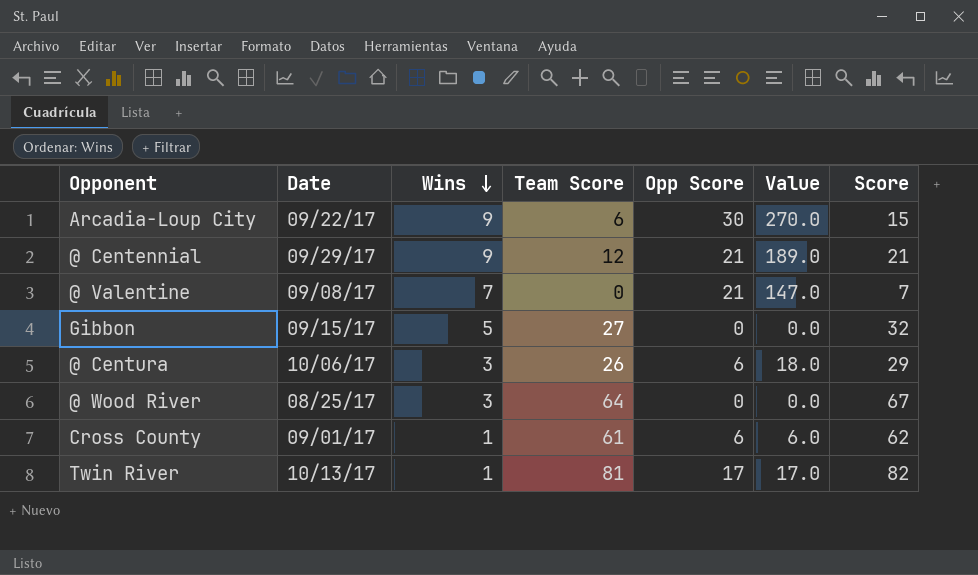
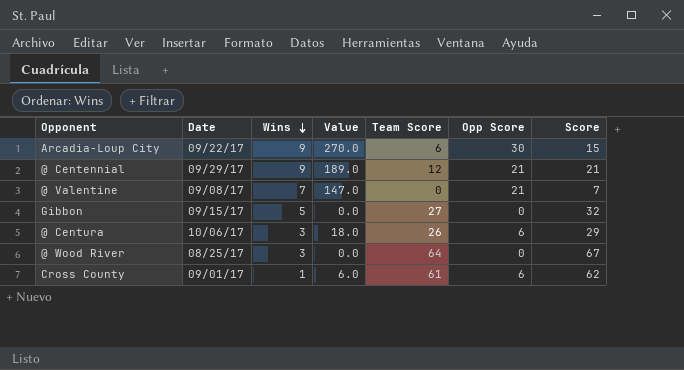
column Value | position: 6 -> 4
row Twin River: 10/13/17 | 1 | 81 | 17 | 17.0 | 82 -> none

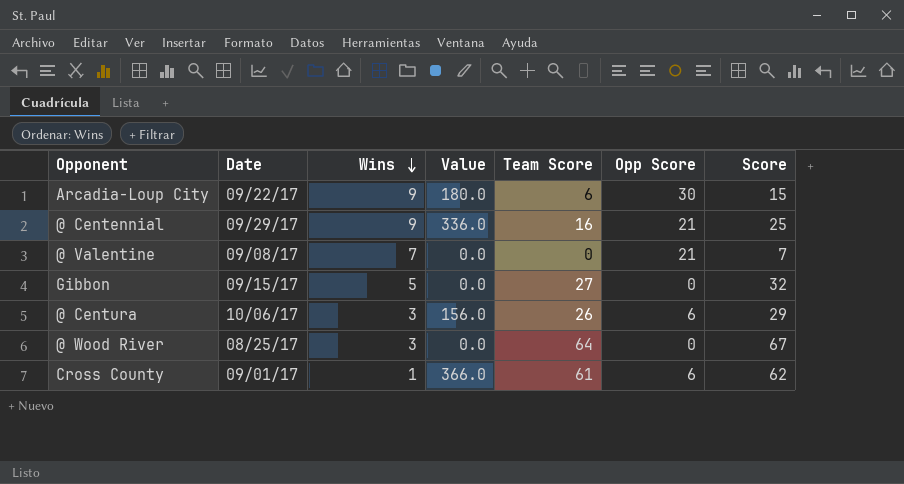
column Value | formula: [Wins] * [Opp Score] -> [Team Score] * [Opp Score]
@ Centennial | Team Score: 12 -> 16
@ Centennial | Score: 21 -> 25

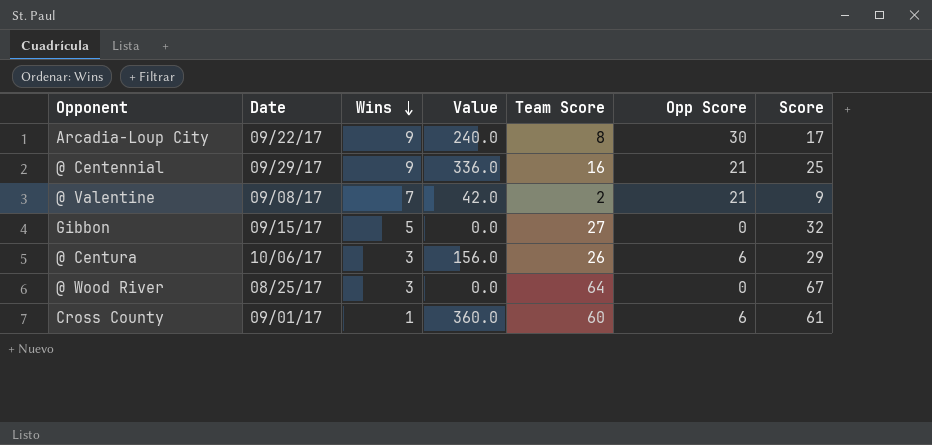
Arcadia-Loup City | Value: 180.0 -> 240.0
Arcadia-Loup City | Team Score: 6 -> 8
Arcadia-Loup City | Score: 15 -> 17
@ Valentine | Value: 0.0 -> 42.0
@ Valentine | Team Score: 0 -> 2
@ Valentine | Score: 7 -> 9
Cross County | Value: 366.0 -> 360.0
Cross County | Team Score: 61 -> 60
Cross County | Score: 62 -> 61

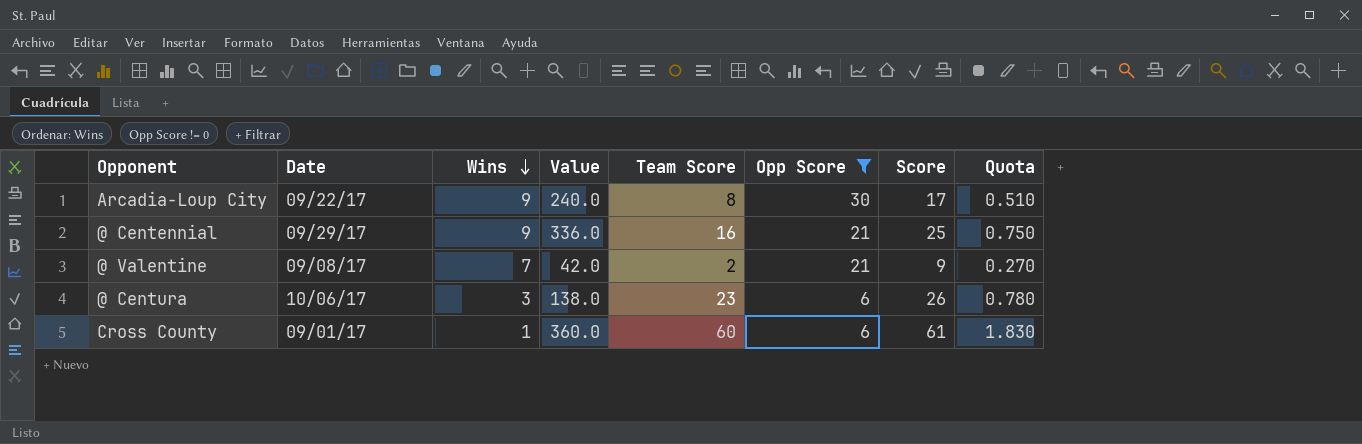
filter: none -> Opp Score != 0
column Quota | formula: none -> [Score] * 0.03
@ Centura | Value: 156.0 -> 138.0
@ Centura | Team Score: 26 -> 23
@ Centura | Score: 29 -> 26

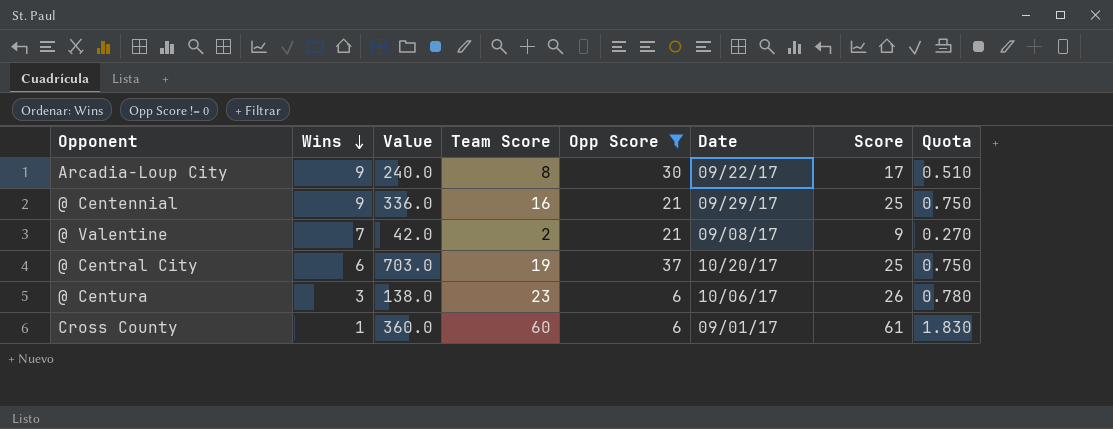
column Date | position: 2 -> 6
row @ Central City: none -> 6 | 703.0 | 19 | 37 | 10/20/17 | 25 | 0.750

